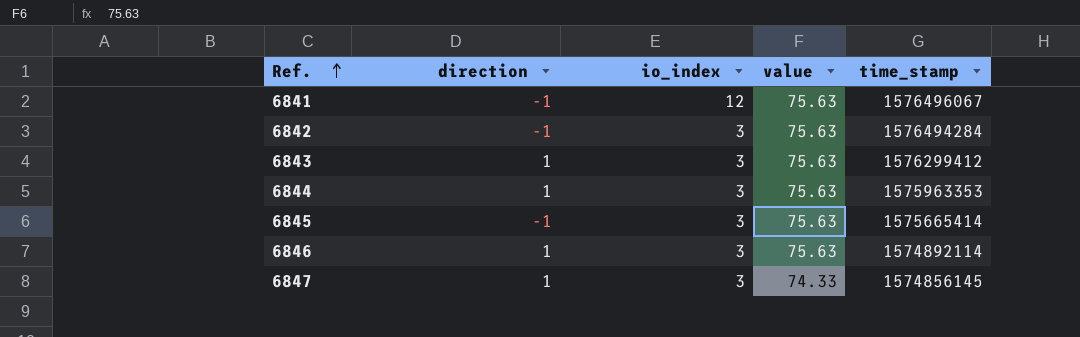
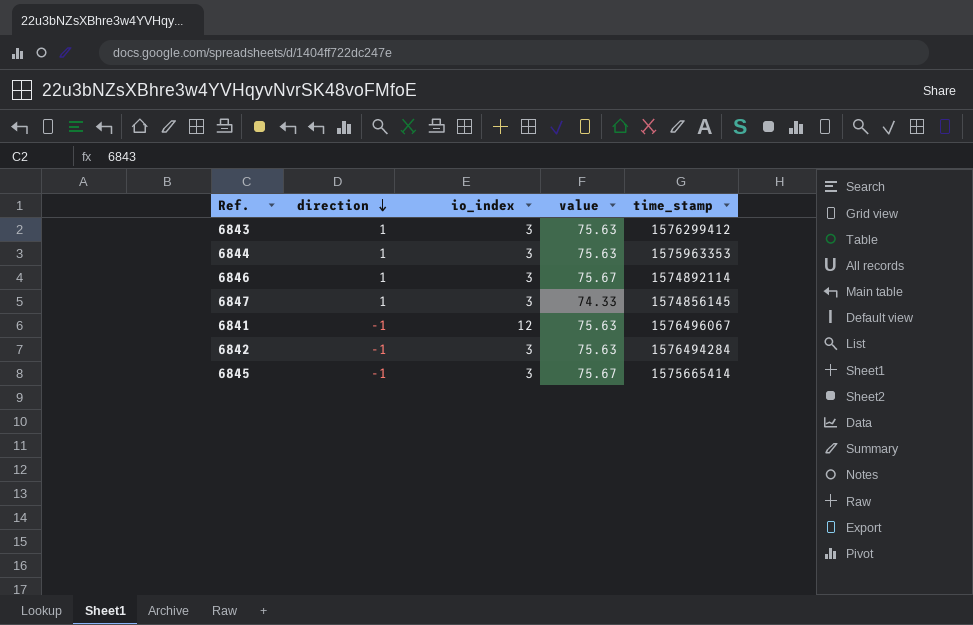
row order: Ref. ascending -> direction descending
6846 | value: 75.63 -> 75.67
6845 | value: 75.63 -> 75.67

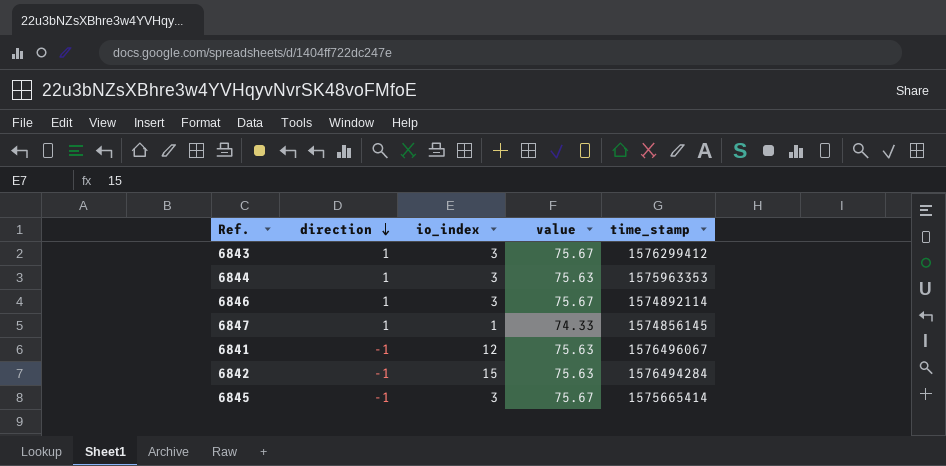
6843 | value: 75.63 -> 75.67
6847 | io_index: 3 -> 1
6842 | io_index: 3 -> 15

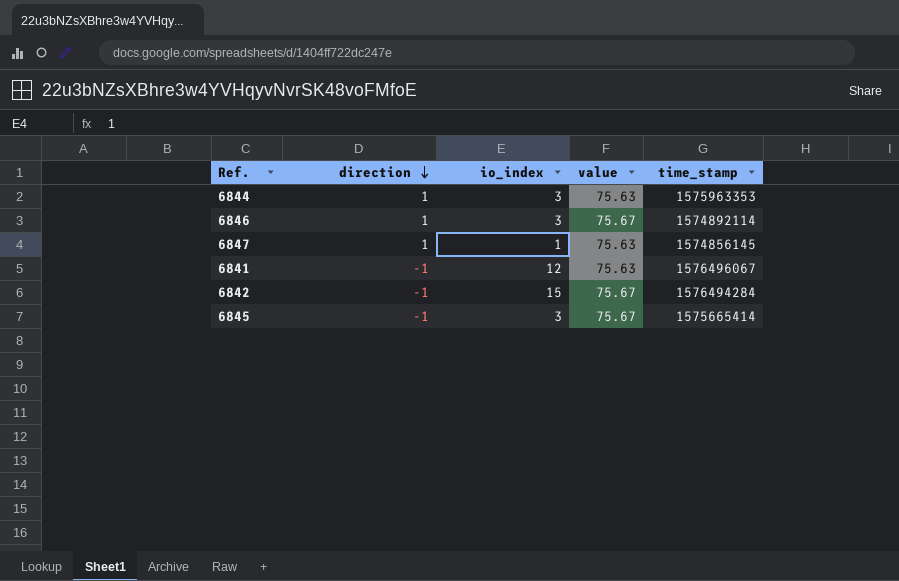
row 6843: 1 | 3 | 75.67 | 1576299412 -> none
6847 | value: 74.33 -> 75.63
6842 | value: 75.63 -> 75.67

